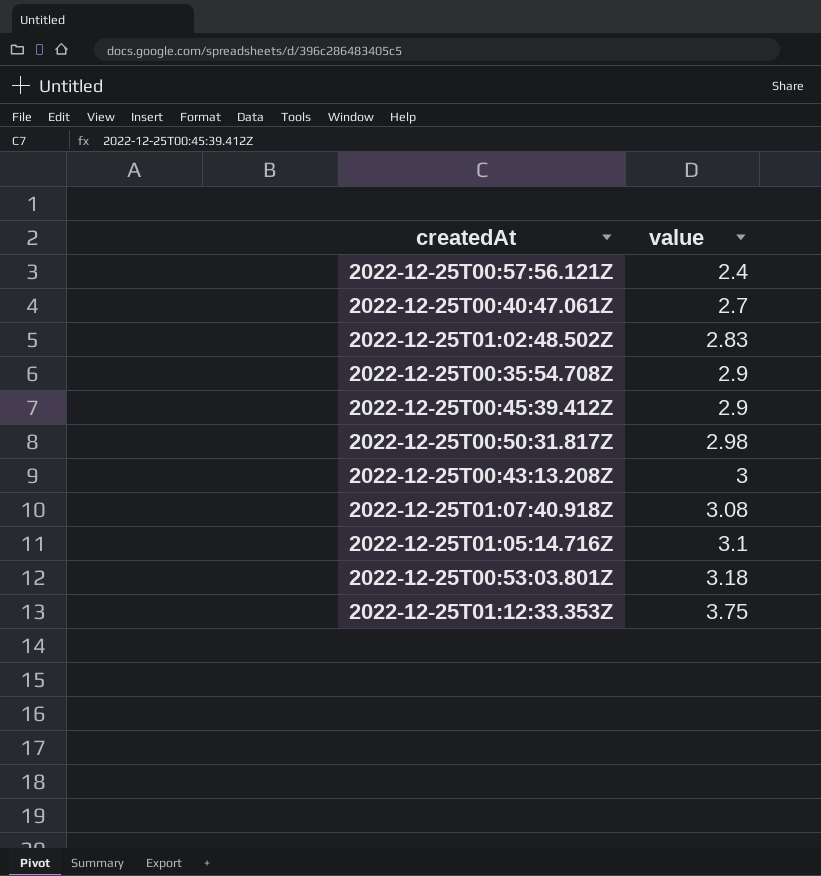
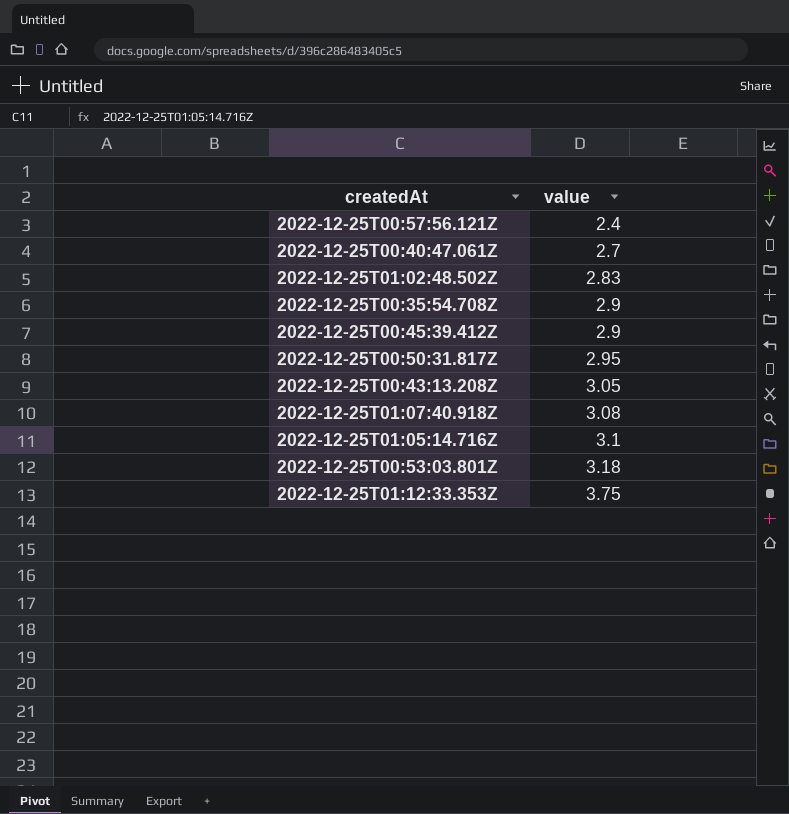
2022-12-25T00:50:31.817Z | value: 2.98 -> 2.95
2022-12-25T00:43:13.208Z | value: 3 -> 3.05

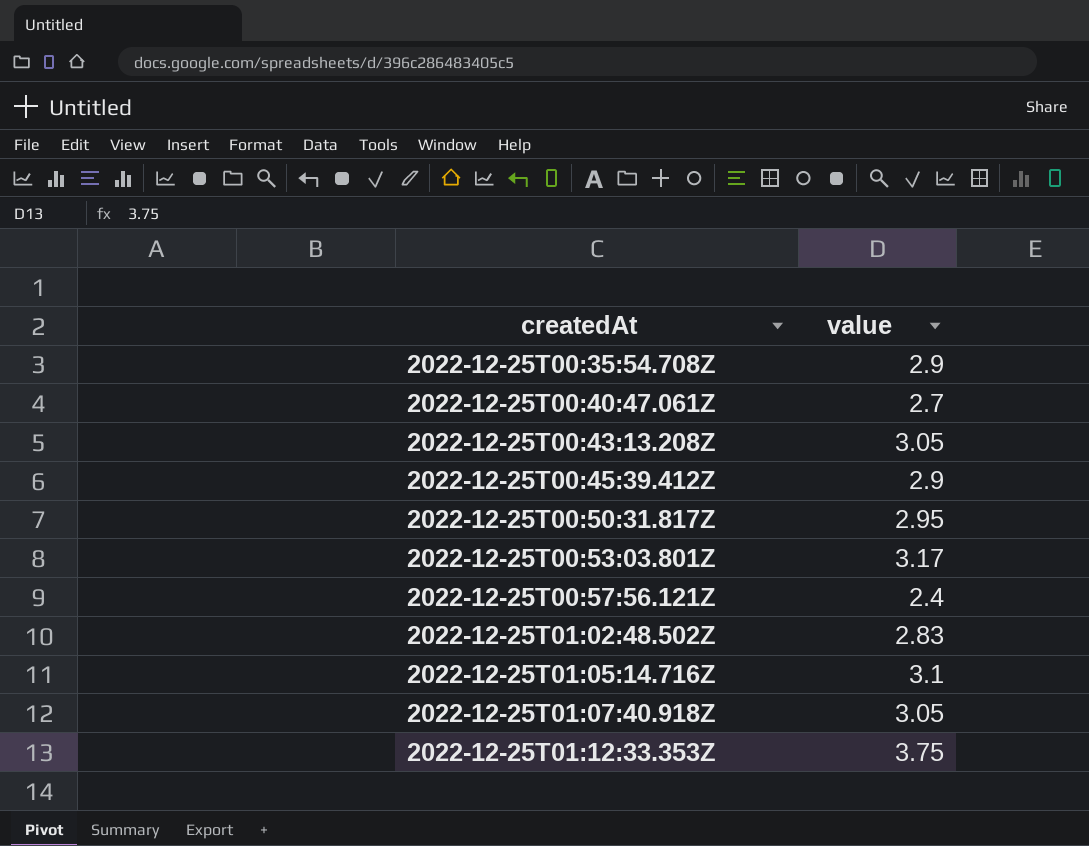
row order: value ascending -> createdAt ascending
2022-12-25T00:53:03.801Z | value: 3.18 -> 3.17
2022-12-25T01:07:40.918Z | value: 3.08 -> 3.05

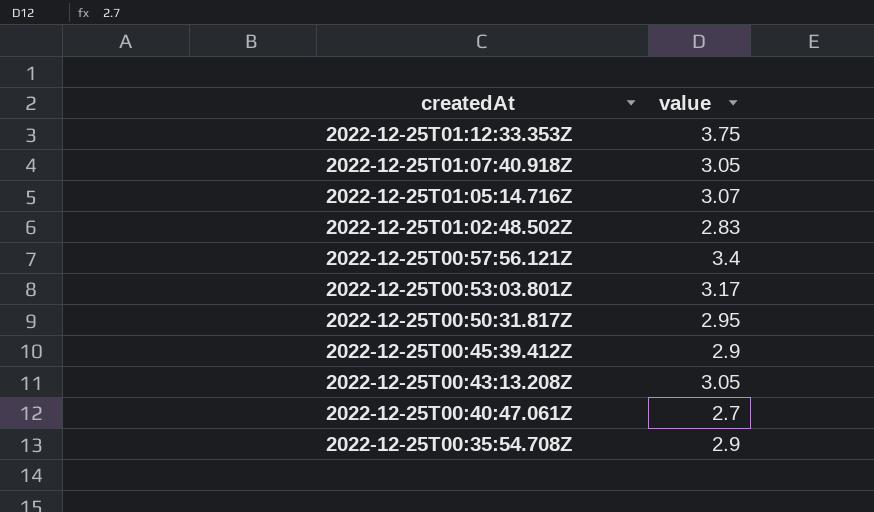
row order: createdAt ascending -> createdAt descending
2022-12-25T01:05:14.716Z | value: 3.1 -> 3.07
2022-12-25T00:57:56.121Z | value: 2.4 -> 3.4

